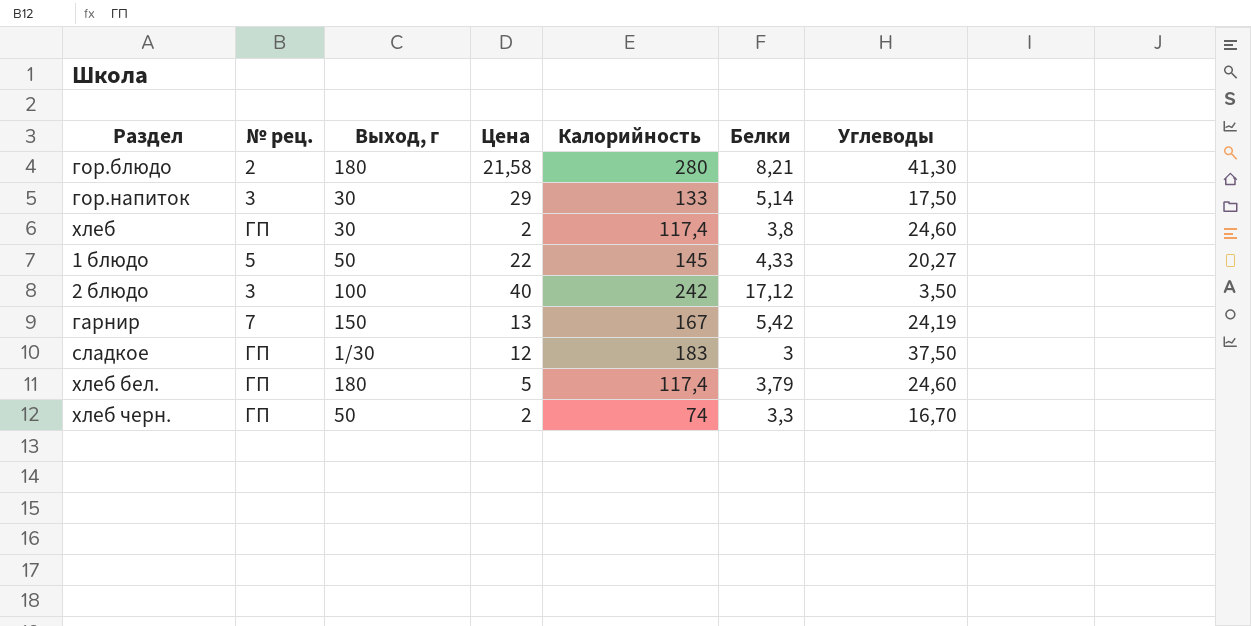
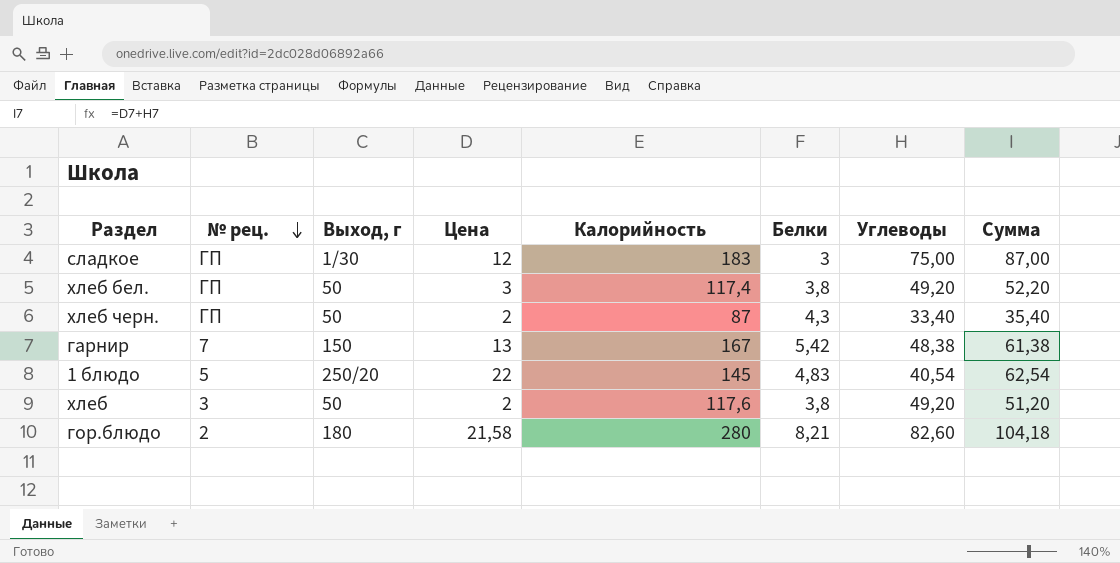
row order: none -> № рец. descending
column Сумма | formula: none -> [Цена] + [Углеводы]
row гор.напиток: 3 | 30 | 29 | 133 | 5,14 | 17,50 -> none
row 2 блюдо: 3 | 100 | 40 | 242 | 17,12 | 3,50 -> none
сладкое | Углеводы: 37,50 -> 75,00
хлеб бел. | Выход, г: 180 -> 50
хлеб бел. | Цена: 5 -> 3
хлеб бел. | Белки: 3,79 -> 3,8
хлеб бел. | Углеводы: 24,60 -> 49,20
хлеб черн. | Калорийность: 74 -> 87
хлеб черн. | Белки: 3,3 -> 4,3
хлеб черн. | Углеводы: 16,70 -> 33,40
гарнир | Углеводы: 24,19 -> 48,38
1 блюдо | Выход, г: 50 -> 250/20
1 блюдо | Белки: 4,33 -> 4,83
1 блюдо | Углеводы: 20,27 -> 40,54
хлеб | № рец.: ГП -> 3
хлеб | Выход, г: 30 -> 50
хлеб | Калорийность: 117,4 -> 117,6
хлеб | Углеводы: 24,60 -> 49,20
гор.блюдо | Углеводы: 41,30 -> 82,60

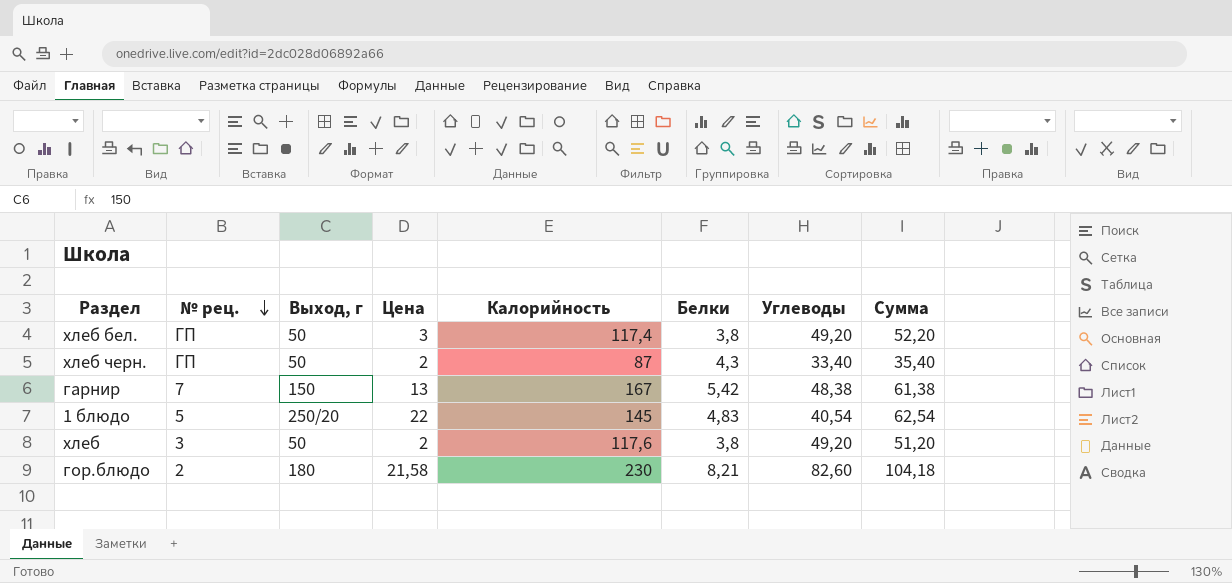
row сладкое: ГП | 1/30 | 12 | 183 | 3 | 75,00 | 87,00 -> none
гор.блюдо | Калорийность: 280 -> 230

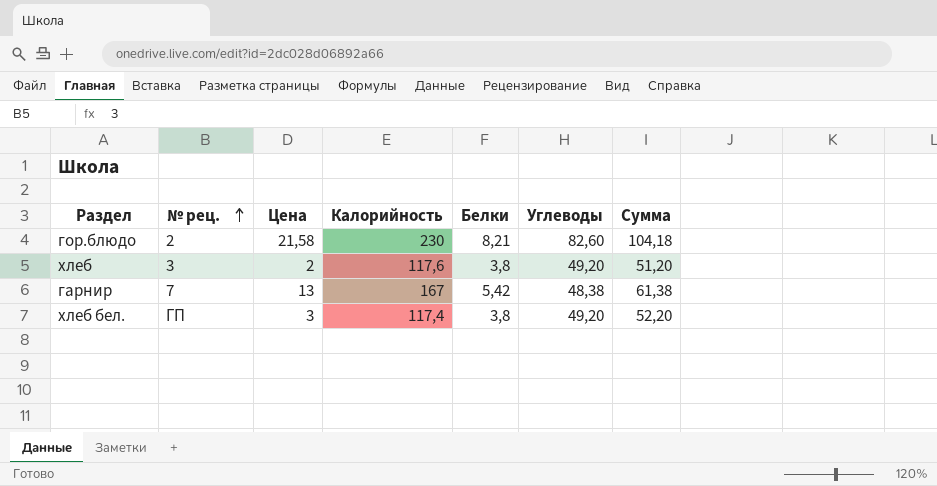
row order: № рец. descending -> № рец. ascending
column Выход, г | position: 3 -> none
row хлеб черн.: ГП | 50 | 2 | 87 | 4,3 | 33,40 | 35,40 -> none
row 1 блюдо: 5 | 250/20 | 22 | 145 | 4,83 | 40,54 | 62,54 -> none

